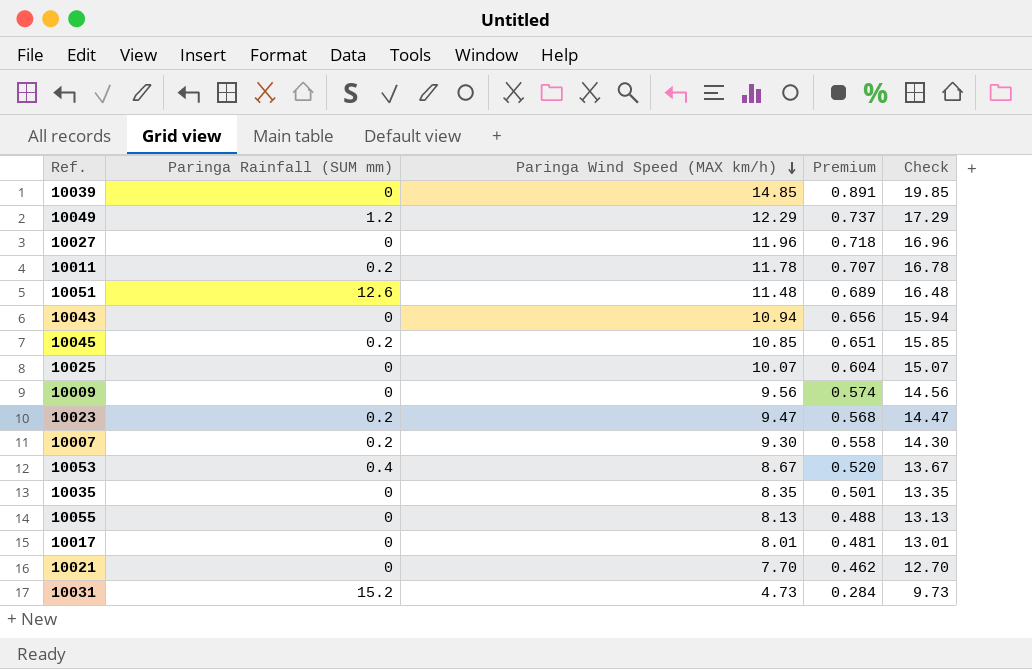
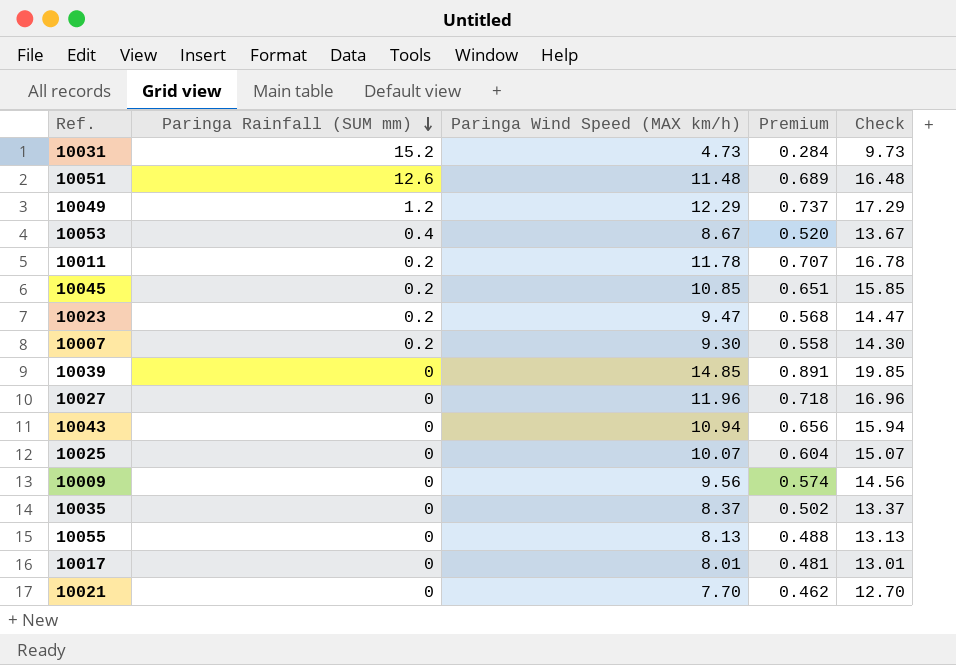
row order: Paringa Wind Speed (MAX km/h) descending -> Paringa Rainfall (SUM mm) descending
10035 | Paringa Wind Speed (MAX km/h): 8.35 -> 8.37
10035 | Premium: 0.501 -> 0.502
10035 | Check: 13.35 -> 13.37

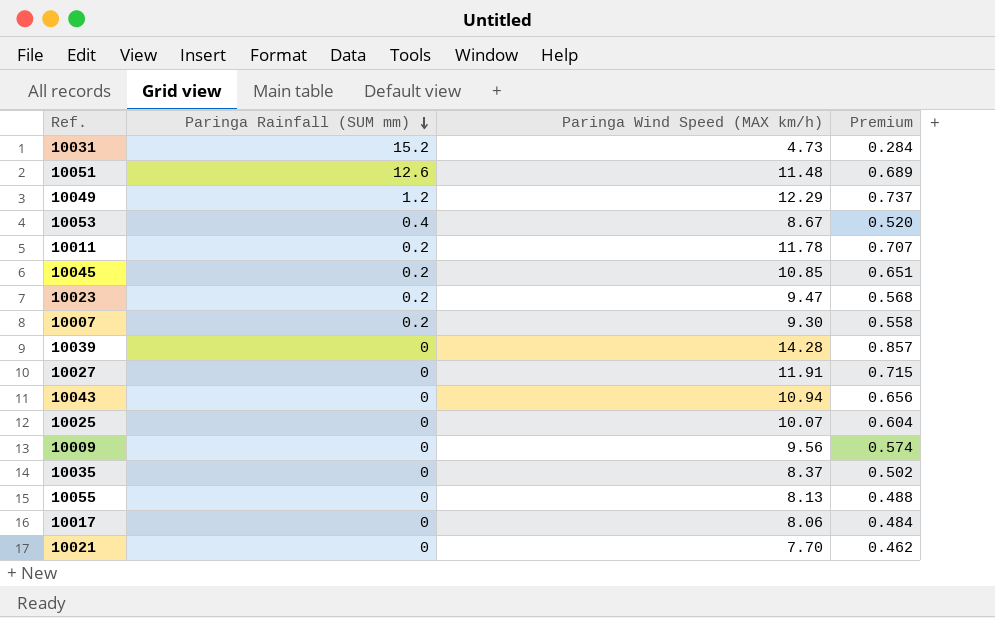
column Check | formula: [Paringa Wind Speed (MAX km/h)] + 5 -> none
10039 | Paringa Wind Speed (MAX km/h): 14.85 -> 14.28
10039 | Premium: 0.891 -> 0.857
10027 | Paringa Wind Speed (MAX km/h): 11.96 -> 11.91
10027 | Premium: 0.718 -> 0.715
10017 | Paringa Wind Speed (MAX km/h): 8.01 -> 8.06
10017 | Premium: 0.481 -> 0.484

